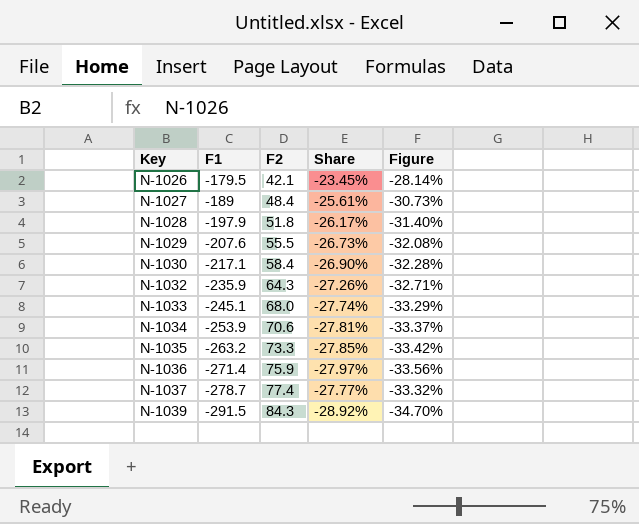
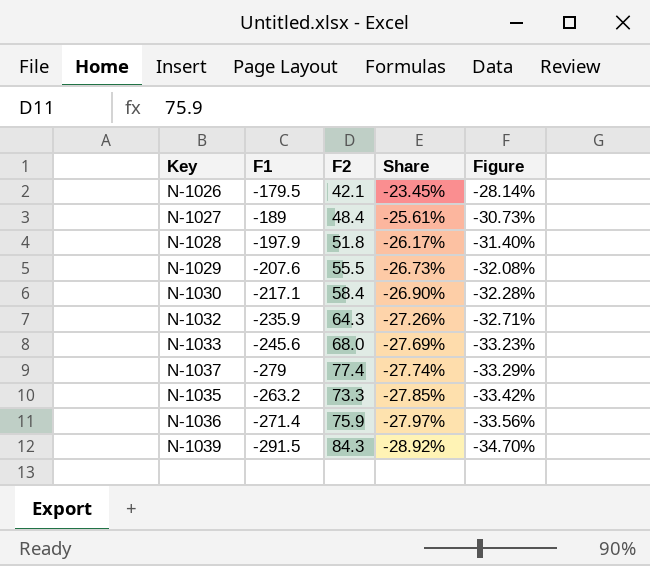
row order: Key ascending -> Share descending
row N-1034: -253.9 | 70.6 | -27.81% | -33.37% -> none
N-1033 | F1: -245.1 -> -245.6
N-1033 | Share: -27.74% -> -27.69%
N-1033 | Figure: -33.29% -> -33.23%
N-1037 | F1: -278.7 -> -279
N-1037 | Share: -27.77% -> -27.74%
N-1037 | Figure: -33.32% -> -33.29%

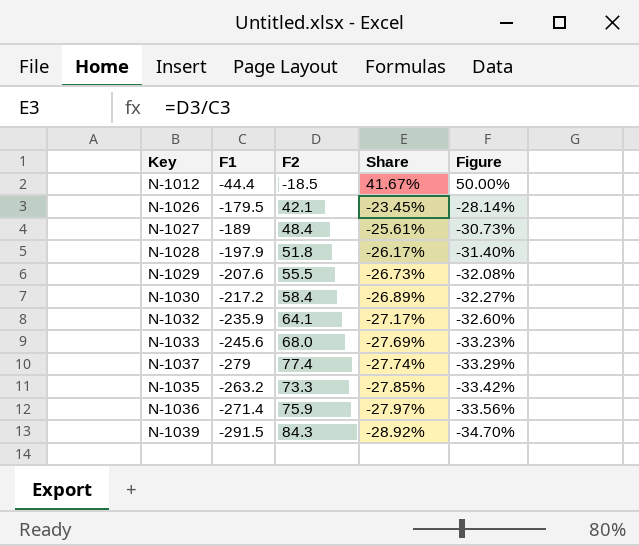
row N-1012: none -> -44.4 | -18.5 | 41.67% | 50.00%
N-1030 | F1: -217.1 -> -217.2
N-1030 | Share: -26.90% -> -26.89%
N-1030 | Figure: -32.28% -> -32.27%
N-1032 | F2: 64.3 -> 64.1
N-1032 | Share: -27.26% -> -27.17%
N-1032 | Figure: -32.71% -> -32.60%

